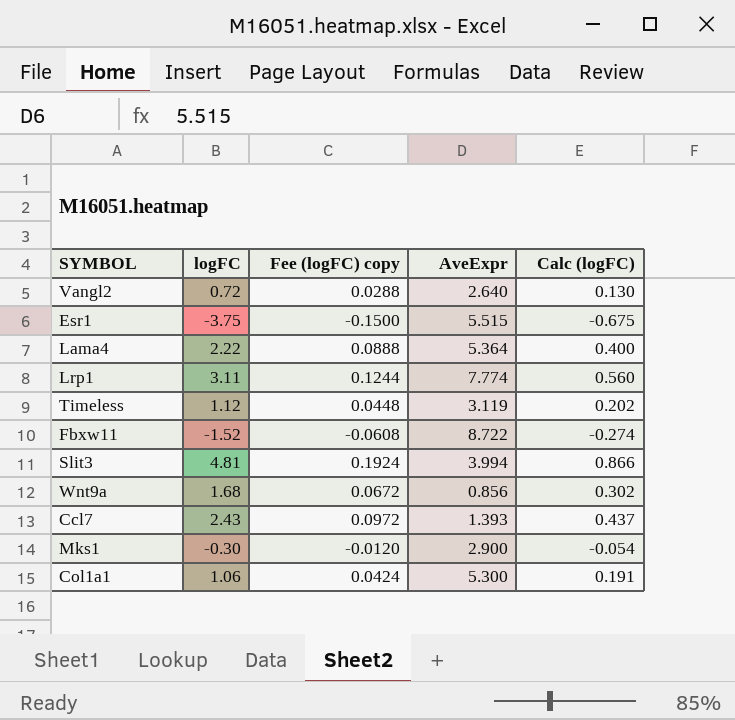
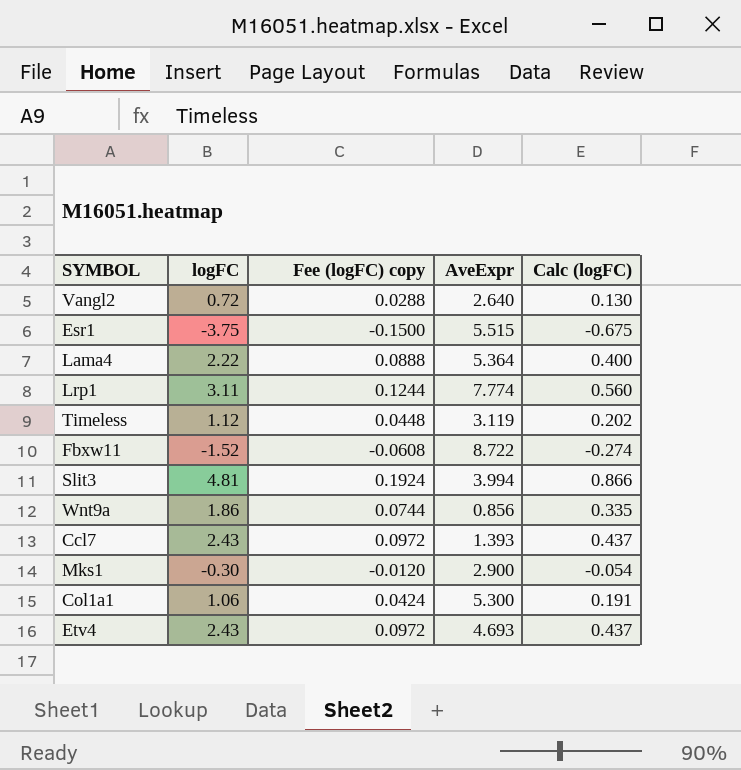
Wnt9a | logFC: 1.68 -> 1.86
Wnt9a | Fee (logFC) copy: 0.0672 -> 0.0744
Wnt9a | Calc (logFC): 0.302 -> 0.335
row Etv4: none -> 2.43 | 0.0972 | 4.693 | 0.437

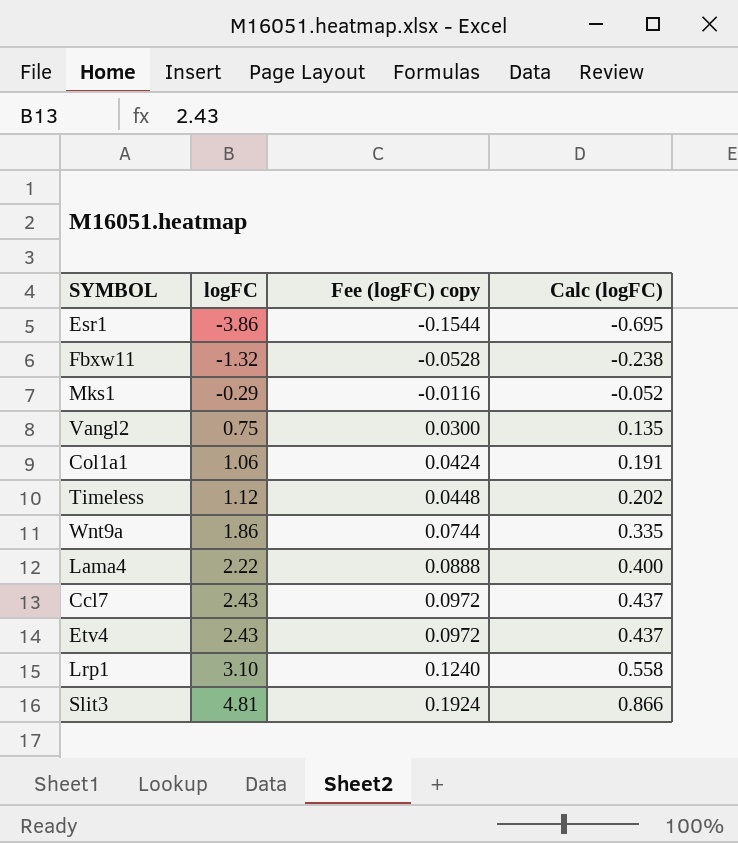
row order: none -> logFC ascending
column AveExpr | position: 4 -> none
Esr1 | logFC: -3.75 -> -3.86
Esr1 | Fee (logFC) copy: -0.1500 -> -0.1544
Esr1 | Calc (logFC): -0.675 -> -0.695
Fbxw11 | logFC: -1.52 -> -1.32
Fbxw11 | Fee (logFC) copy: -0.0608 -> -0.0528
Fbxw11 | Calc (logFC): -0.274 -> -0.238
Mks1 | logFC: -0.30 -> -0.29
Mks1 | Fee (logFC) copy: -0.0120 -> -0.0116
Mks1 | Calc (logFC): -0.054 -> -0.052
Vangl2 | logFC: 0.72 -> 0.75
Vangl2 | Fee (logFC) copy: 0.0288 -> 0.0300
Vangl2 | Calc (logFC): 0.130 -> 0.135
Lrp1 | logFC: 3.11 -> 3.10
Lrp1 | Fee (logFC) copy: 0.1244 -> 0.1240
Lrp1 | Calc (logFC): 0.560 -> 0.558

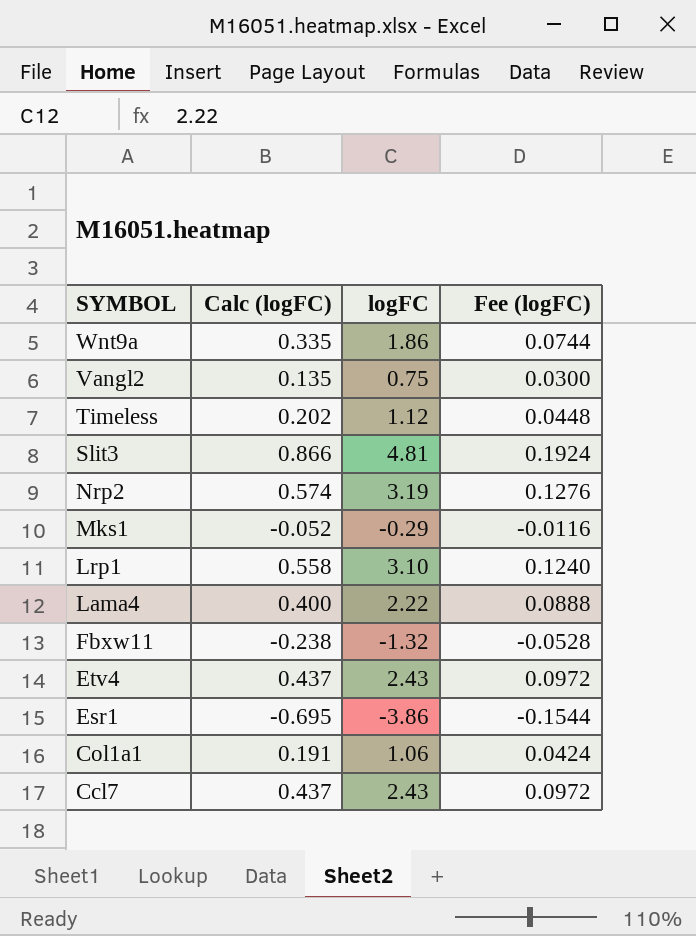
row order: logFC ascending -> SYMBOL descending
column Calc (logFC) | position: 4 -> 2
column name: Fee (logFC) copy -> Fee (logFC)
row Nrp2: none -> 0.574 | 3.19 | 0.1276

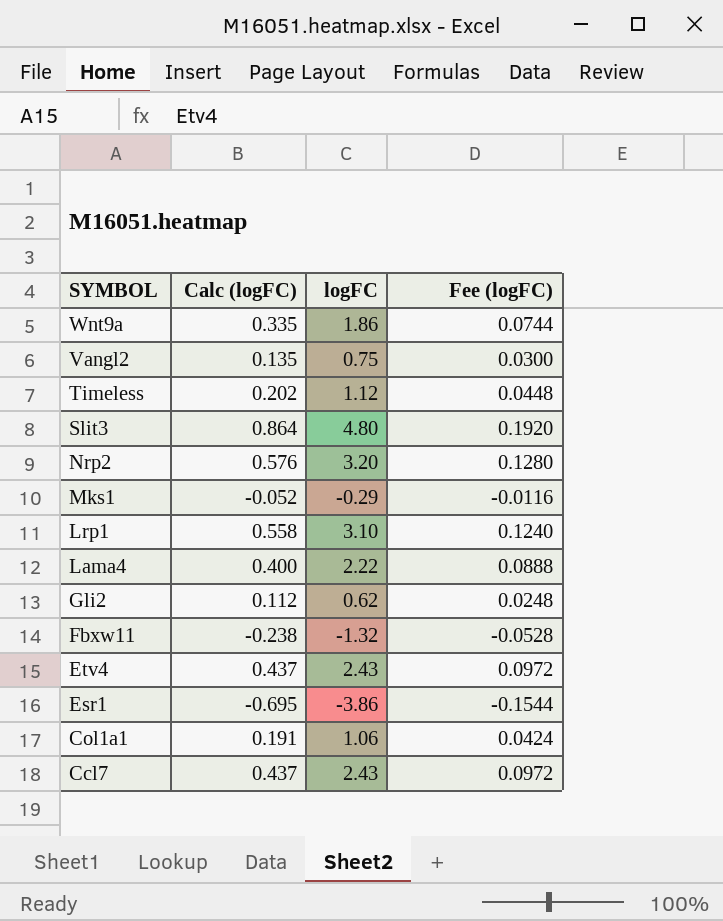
Slit3 | Calc (logFC): 0.866 -> 0.864
Slit3 | logFC: 4.81 -> 4.80
Slit3 | Fee (logFC): 0.1924 -> 0.1920
Nrp2 | Calc (logFC): 0.574 -> 0.576
Nrp2 | logFC: 3.19 -> 3.20
Nrp2 | Fee (logFC): 0.1276 -> 0.1280
row Gli2: none -> 0.112 | 0.62 | 0.0248

